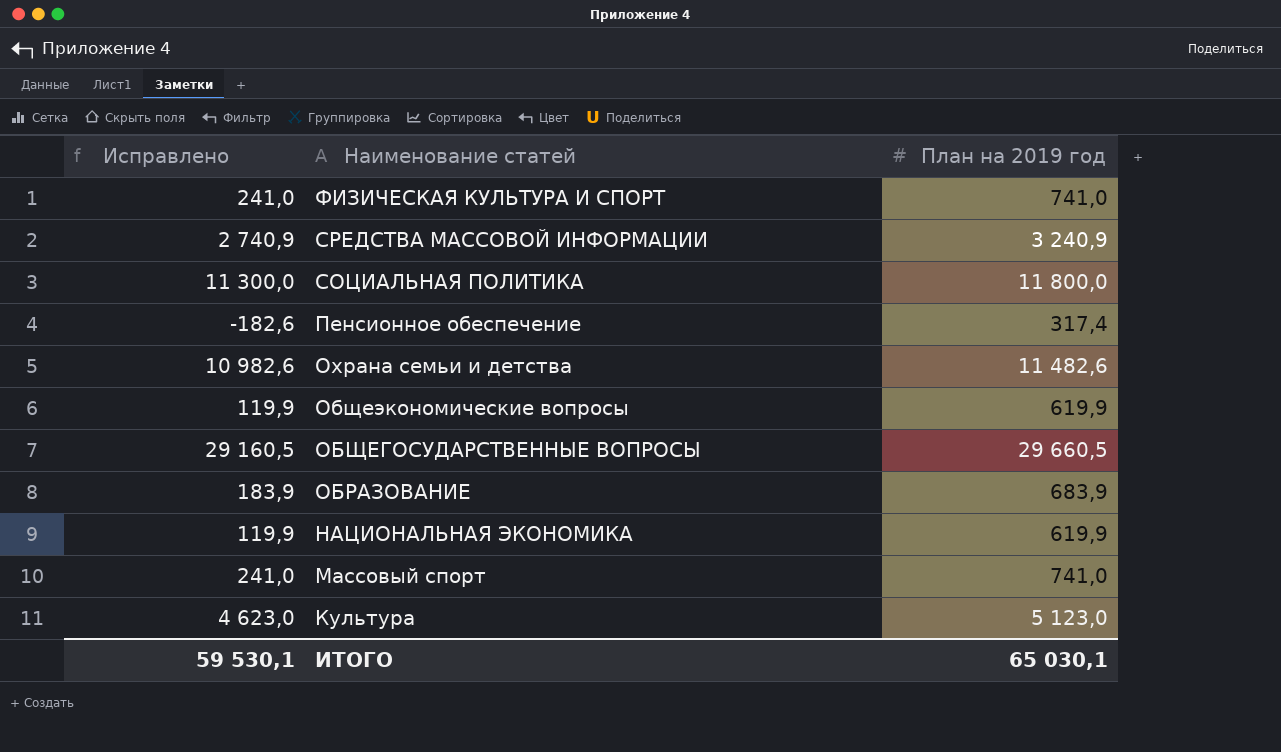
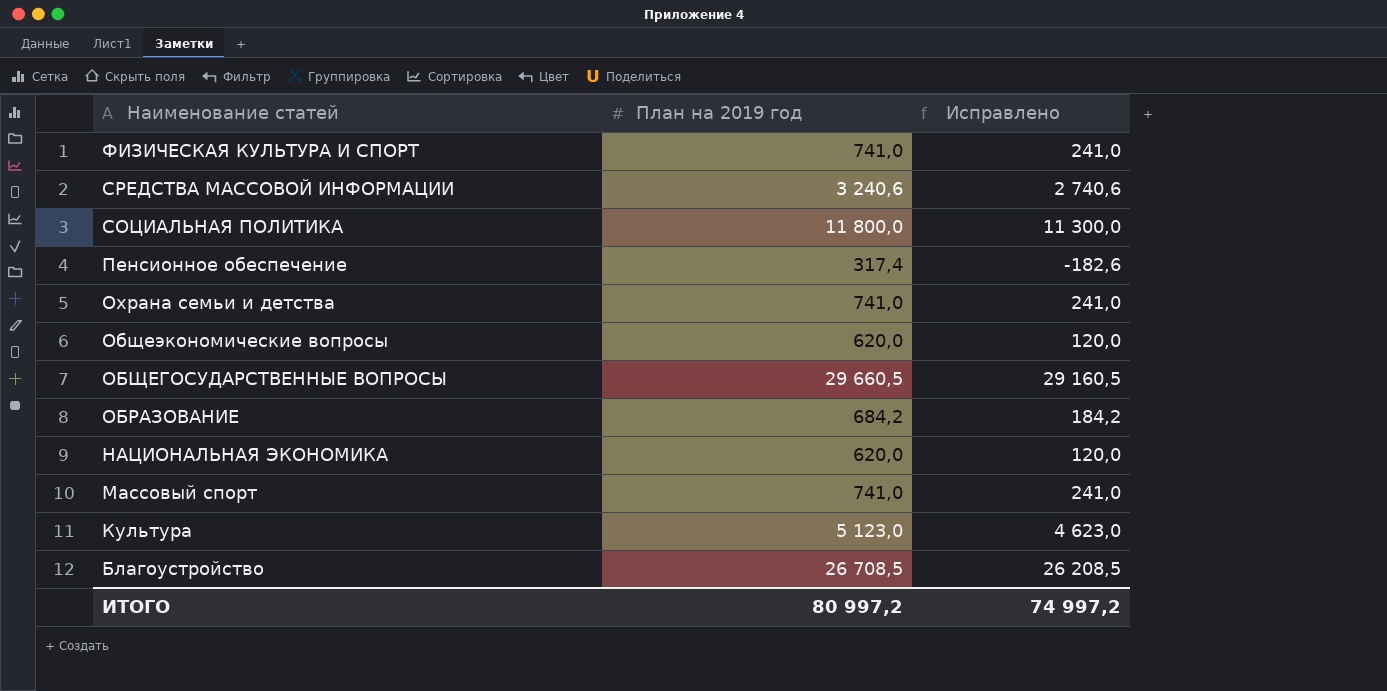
column Исправлено | position: 1 -> 3
СРЕДСТВА МАССОВОЙ ИНФОРМАЦИИ | План на 2019 год: 3 240,9 -> 3 240,6
СРЕДСТВА МАССОВОЙ ИНФОРМАЦИИ | Исправлено: 2 740,9 -> 2 740,6
Охрана семьи и детства | План на 2019 год: 11 482,6 -> 741,0
Охрана семьи и детства | Исправлено: 10 982,6 -> 241,0
Общеэкономические вопросы | План на 2019 год: 619,9 -> 620,0
Общеэкономические вопросы | Исправлено: 119,9 -> 120,0
ОБРАЗОВАНИЕ | План на 2019 год: 683,9 -> 684,2
ОБРАЗОВАНИЕ | Исправлено: 183,9 -> 184,2
НАЦИОНАЛЬНАЯ ЭКОНОМИКА | План на 2019 год: 619,9 -> 620,0
НАЦИОНАЛЬНАЯ ЭКОНОМИКА | Исправлено: 119,9 -> 120,0
row Благоустройство: none -> 26 708,5 | 26 208,5
ИТОГО | План на 2019 год: 65 030,1 -> 80 997,2
ИТОГО | Исправлено: 59 530,1 -> 74 997,2

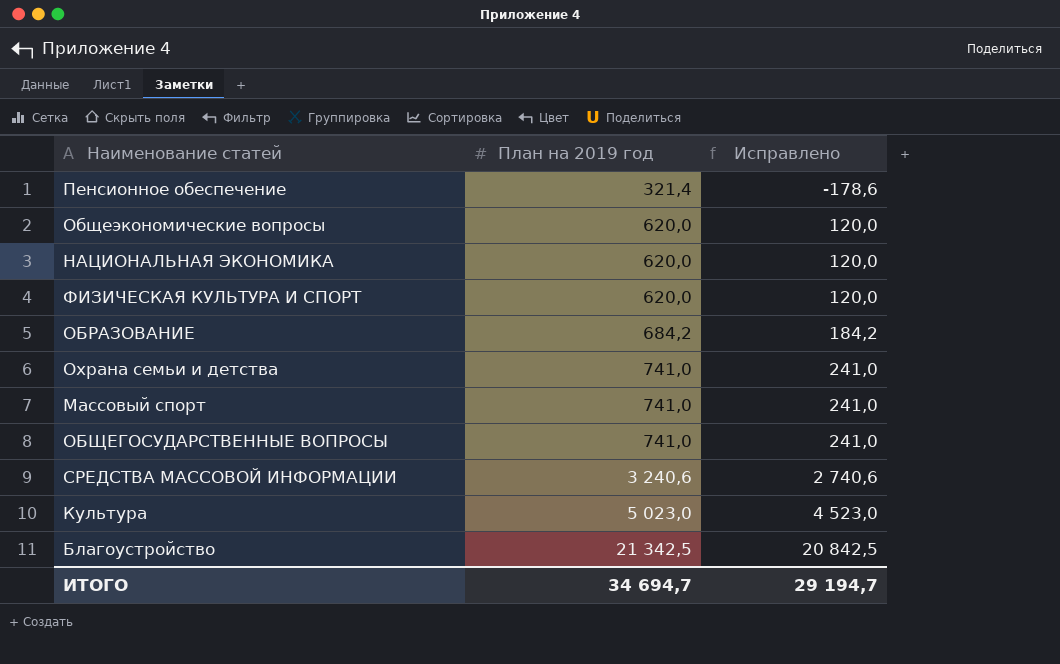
row order: Наименование статей descending -> План на 2019 год ascending
row СОЦИАЛЬНАЯ ПОЛИТИКА: 11 800,0 | 11 300,0 -> none
Пенсионное обеспечение | План на 2019 год: 317,4 -> 321,4
Пенсионное обеспечение | Исправлено: -182,6 -> -178,6
ФИЗИЧЕСКАЯ КУЛЬТУРА И СПОРТ | План на 2019 год: 741,0 -> 620,0
ФИЗИЧЕСКАЯ КУЛЬТУРА И СПОРТ | Исправлено: 241,0 -> 120,0
ОБЩЕГОСУДАРСТВЕННЫЕ ВОПРОСЫ | План на 2019 год: 29 660,5 -> 741,0
ОБЩЕГОСУДАРСТВЕННЫЕ ВОПРОСЫ | Исправлено: 29 160,5 -> 241,0
Культура | План на 2019 год: 5 123,0 -> 5 023,0
Культура | Исправлено: 4 623,0 -> 4 523,0
Благоустройство | План на 2019 год: 26 708,5 -> 21 342,5
Благоустройство | Исправлено: 26 208,5 -> 20 842,5
ИТОГО | План на 2019 год: 80 997,2 -> 34 694,7
ИТОГО | Исправлено: 74 997,2 -> 29 194,7

